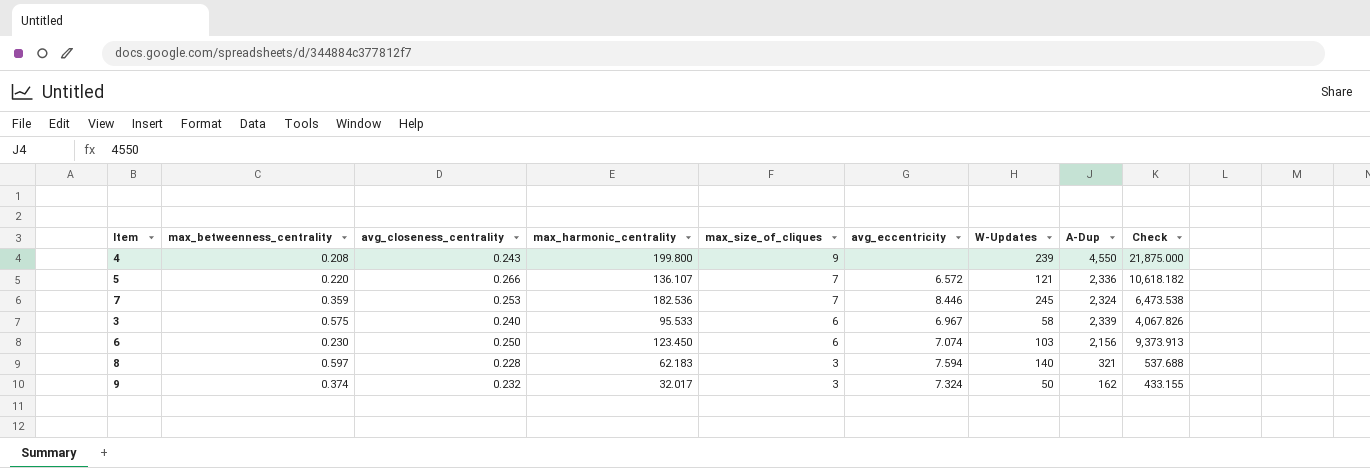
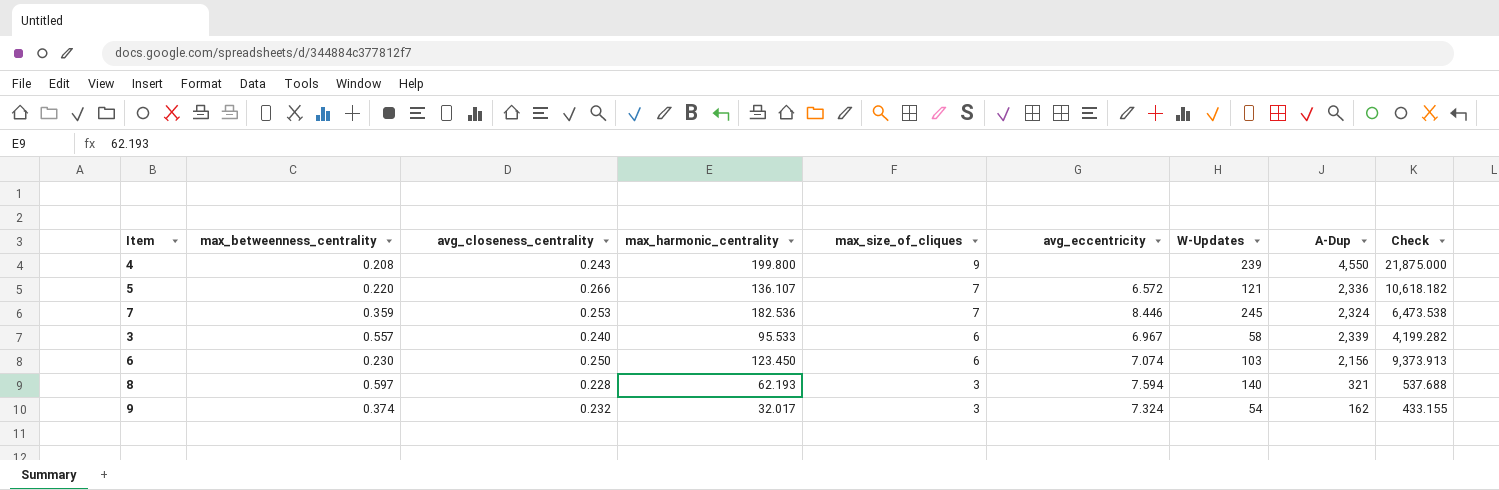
3 | max_betweenness_centrality: 0.575 -> 0.557
3 | Check: 4,067.826 -> 4,199.282
8 | max_harmonic_centrality: 62.183 -> 62.193
9 | W-Updates: 50 -> 54

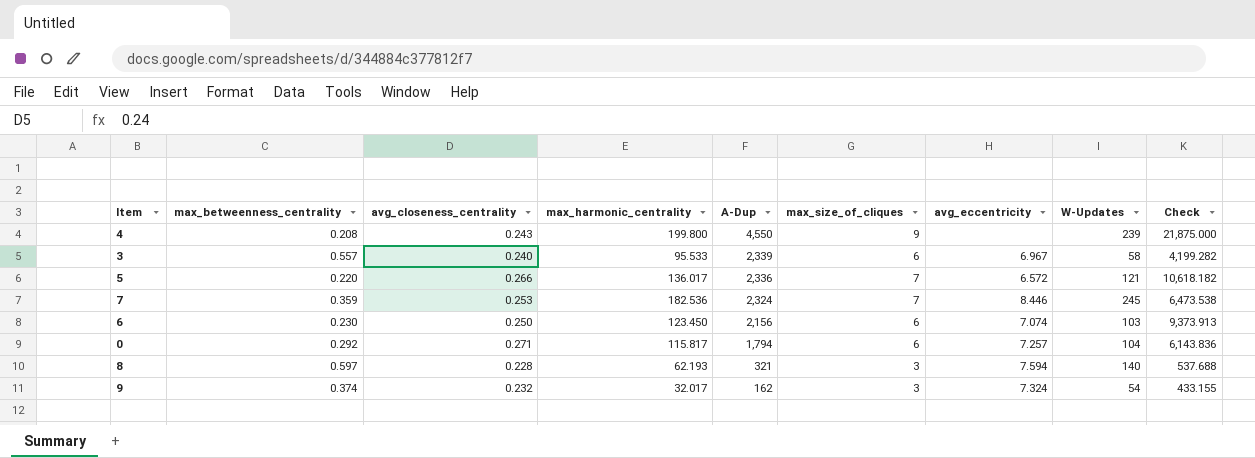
row order: max_size_of_cliques descending -> A-Dup descending
column A-Dup | position: 8 -> 5
5 | max_harmonic_centrality: 136.107 -> 136.017
row 0: none -> 0.292 | 0.271 | 115.817 | 1,794 | 6 | 7.257 | 104 | 6,143.836

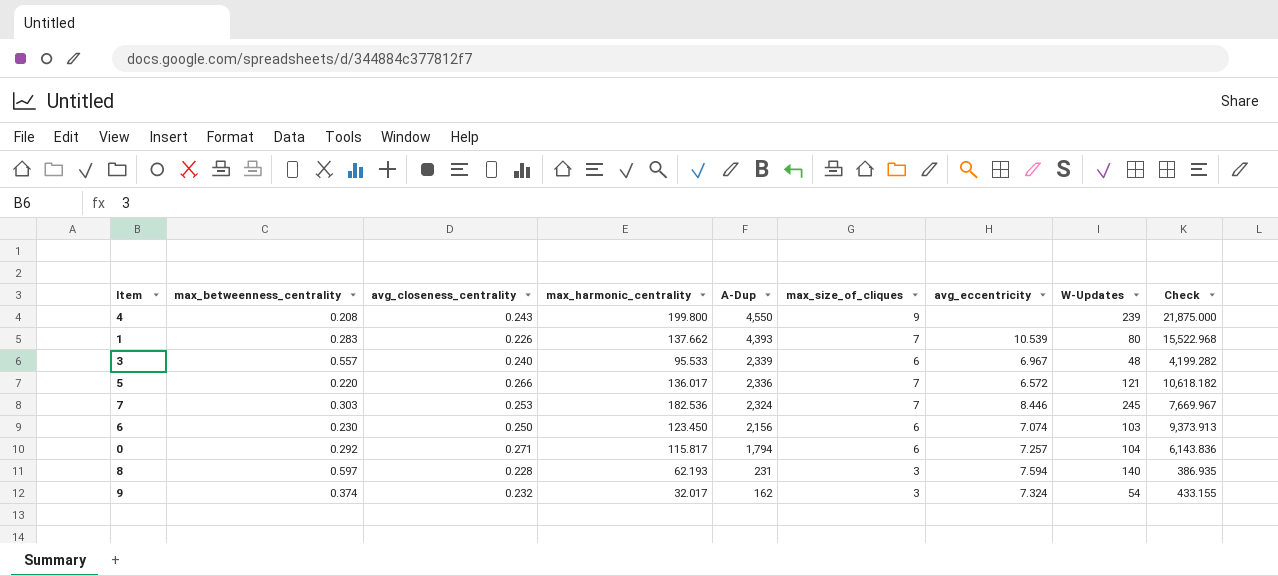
row 1: none -> 0.283 | 0.226 | 137.662 | 4,393 | 7 | 10.539 | 80 | 15,522.968
3 | W-Updates: 58 -> 48
7 | max_betweenness_centrality: 0.359 -> 0.303
7 | Check: 6,473.538 -> 7,669.967
8 | A-Dup: 321 -> 231
8 | Check: 537.688 -> 386.935

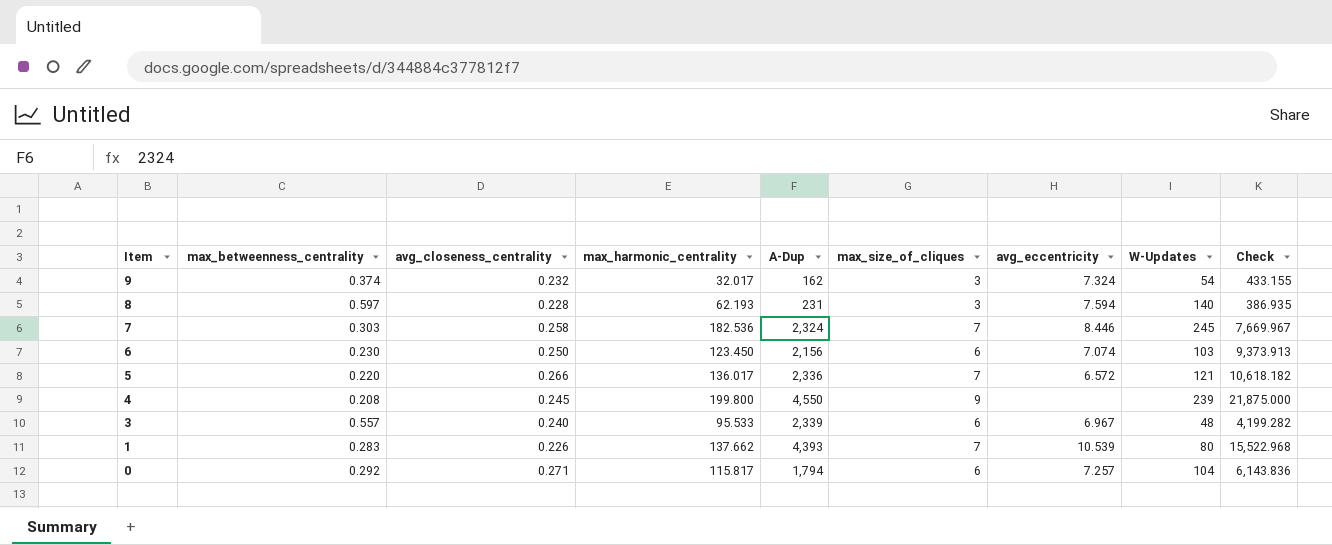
row order: A-Dup descending -> Item descending
7 | avg_closeness_centrality: 0.253 -> 0.258
4 | avg_closeness_centrality: 0.243 -> 0.245

